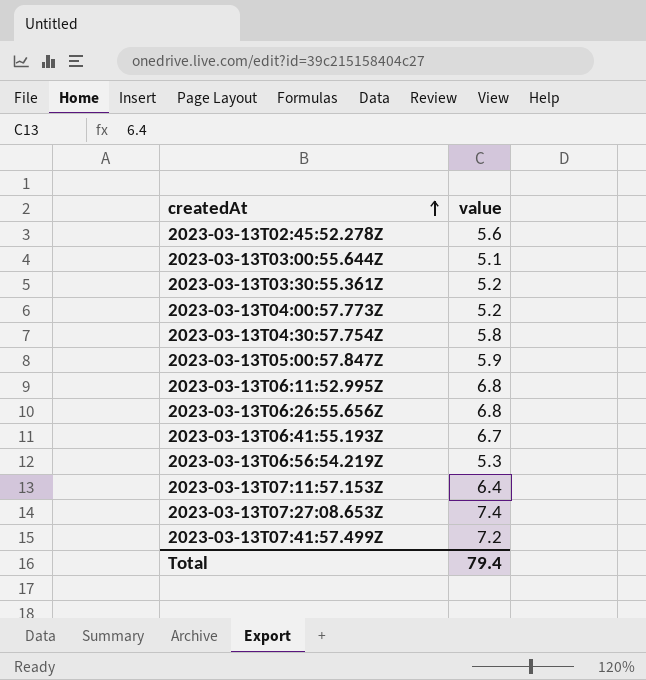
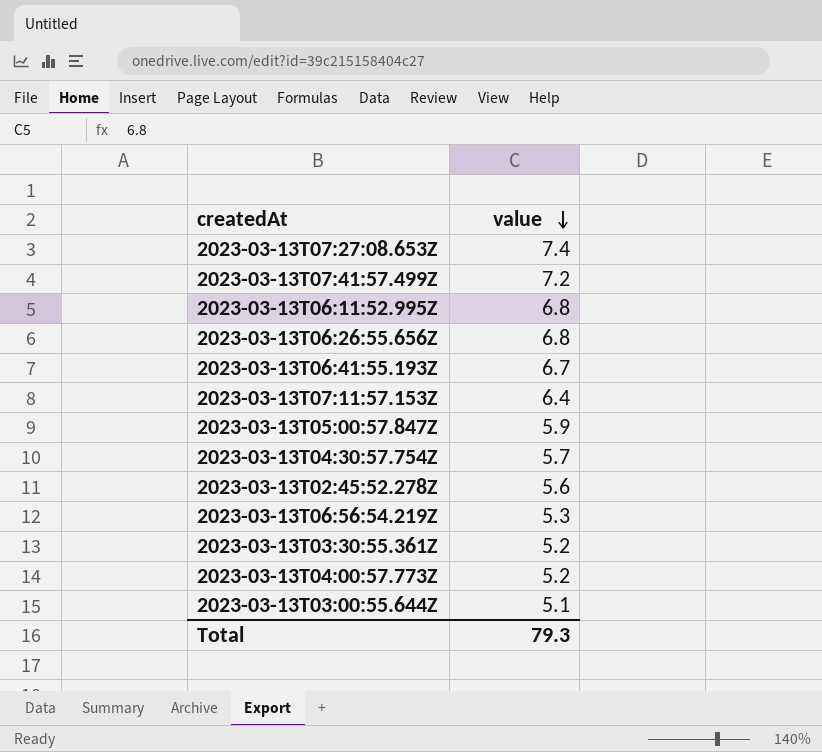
row order: createdAt ascending -> value descending
2023-03-13T04:30:57.754Z | value: 5.8 -> 5.7
Total | value: 79.4 -> 79.3

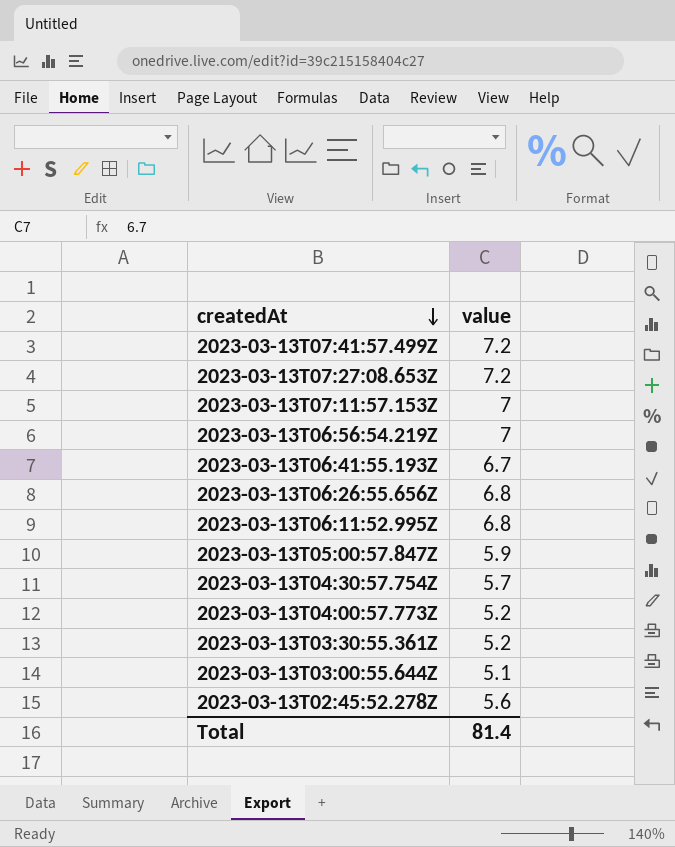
row order: value descending -> createdAt descending
2023-03-13T07:27:08.653Z | value: 7.4 -> 7.2
2023-03-13T07:11:57.153Z | value: 6.4 -> 7
2023-03-13T06:56:54.219Z | value: 5.3 -> 7
Total | value: 79.3 -> 81.4

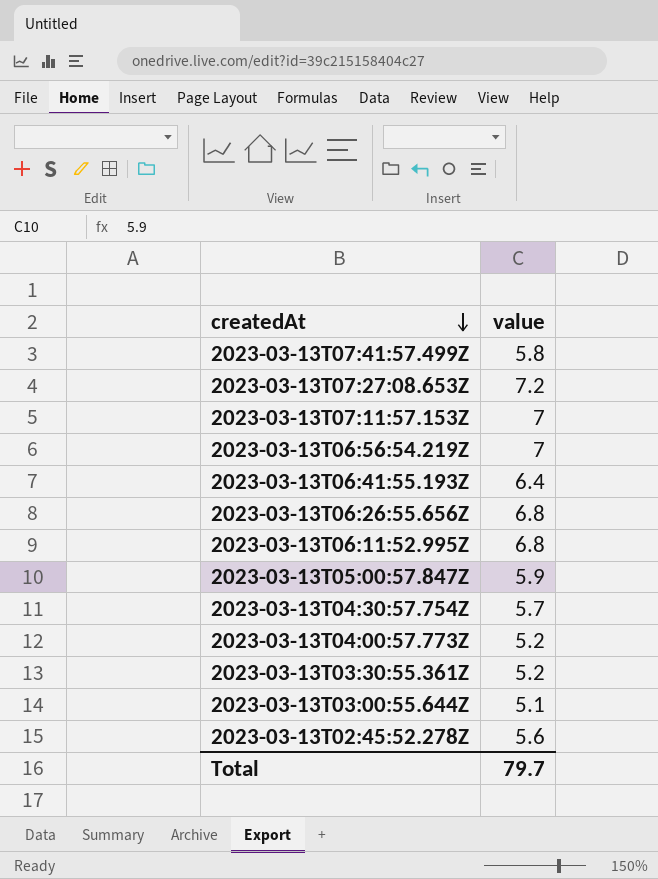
2023-03-13T07:41:57.499Z | value: 7.2 -> 5.8
2023-03-13T06:41:55.193Z | value: 6.7 -> 6.4
Total | value: 81.4 -> 79.7

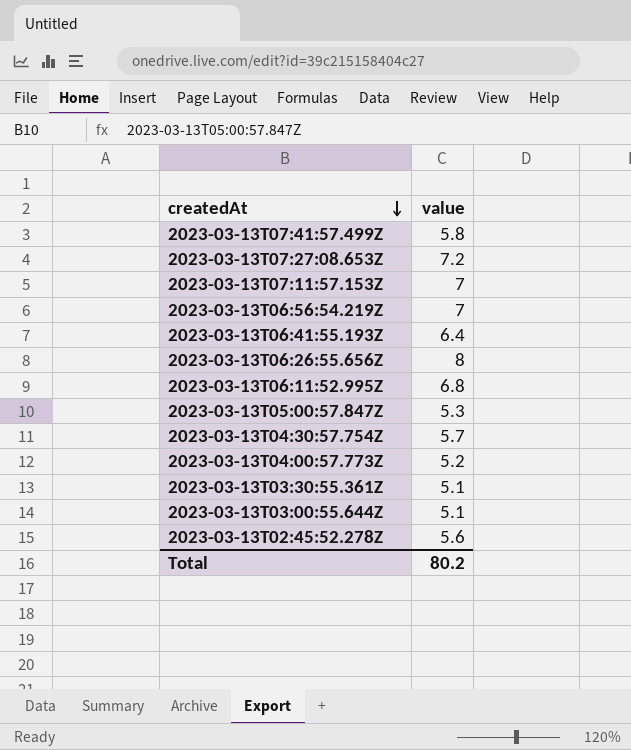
2023-03-13T06:26:55.656Z | value: 6.8 -> 8
2023-03-13T05:00:57.847Z | value: 5.9 -> 5.3
2023-03-13T03:30:55.361Z | value: 5.2 -> 5.1
Total | value: 79.7 -> 80.2

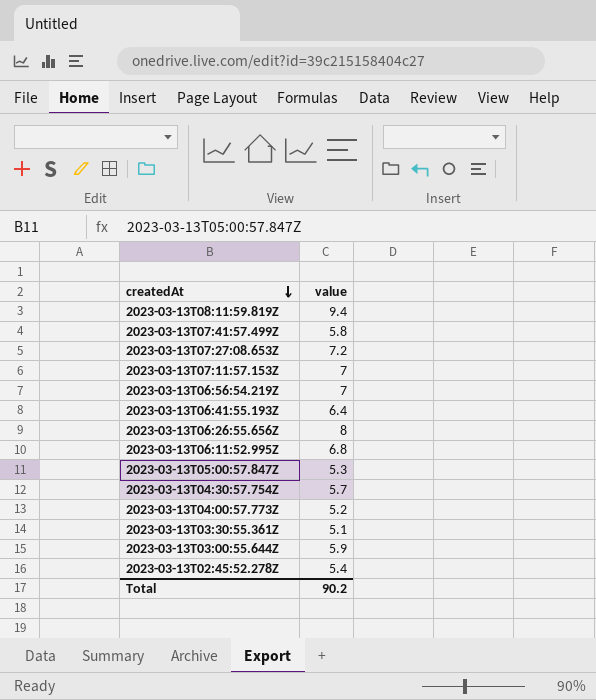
row 2023-03-13T08:11:59.819Z: none -> 9.4
2023-03-13T03:00:55.644Z | value: 5.1 -> 5.9
2023-03-13T02:45:52.278Z | value: 5.6 -> 5.4
Total | value: 80.2 -> 90.2

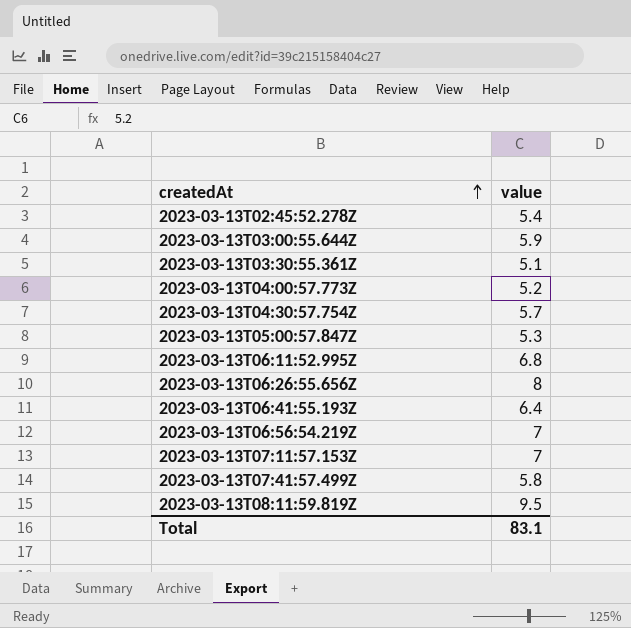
row order: createdAt descending -> createdAt ascending
row 2023-03-13T07:27:08.653Z: 7.2 -> none
2023-03-13T08:11:59.819Z | value: 9.4 -> 9.5
Total | value: 90.2 -> 83.1

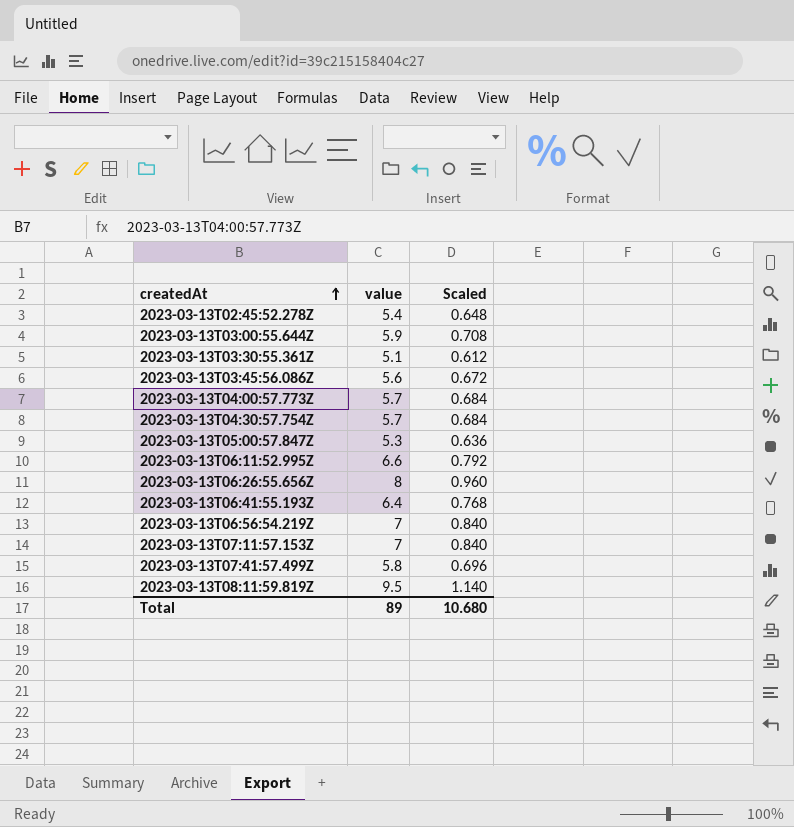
column Scaled | formula: none -> [value] * 0.12
row 2023-03-13T03:45:56.086Z: none -> 5.6 | 0.672
2023-03-13T04:00:57.773Z | value: 5.2 -> 5.7
2023-03-13T06:11:52.995Z | value: 6.8 -> 6.6
Total | value: 83.1 -> 89

